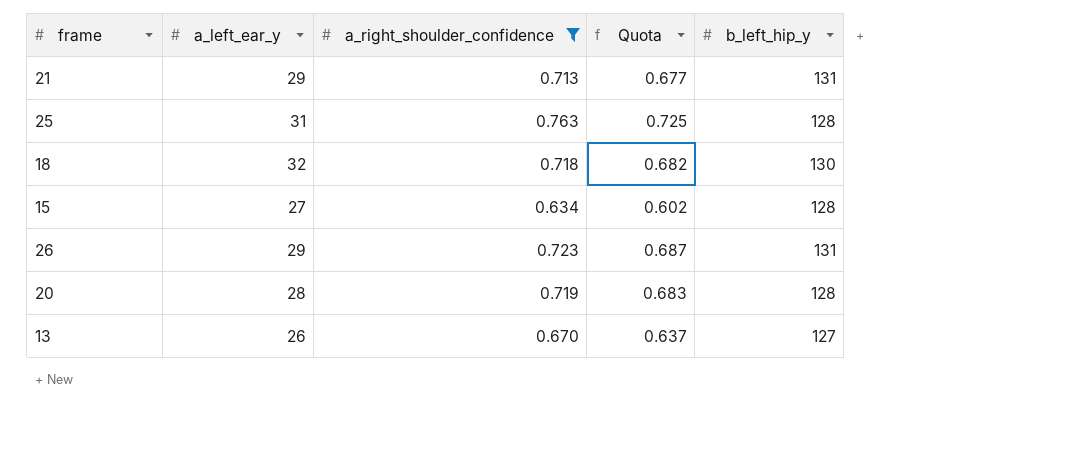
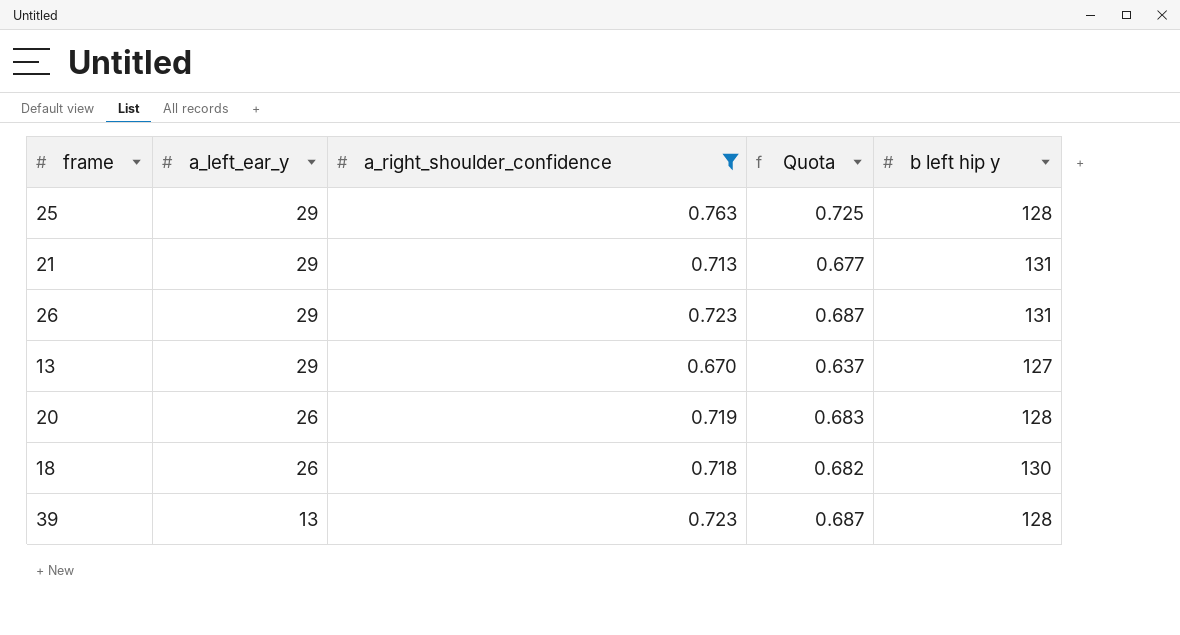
row order: none -> a_left_ear_y descending
column name: b_left_hip_y -> b left hip y
row 15: 27 | 0.634 | 0.602 | 128 -> none
25 | a_left_ear_y: 31 -> 29
13 | a_left_ear_y: 26 -> 29
20 | a_left_ear_y: 28 -> 26
18 | a_left_ear_y: 32 -> 26
row 39: none -> 13 | 0.723 | 0.687 | 128

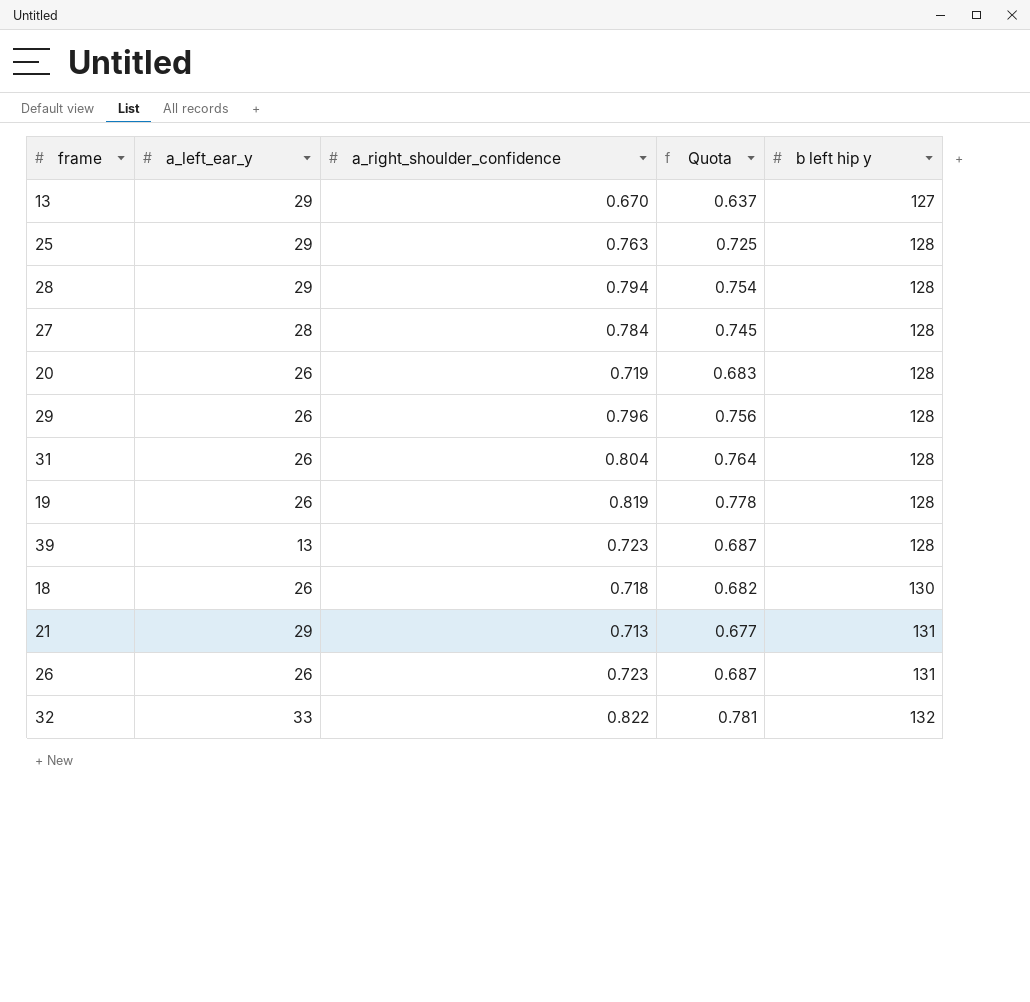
filter: a_right_shoulder_confidence <= 0.763 -> none
row order: a_left_ear_y descending -> b left hip y ascending
26 | a_left_ear_y: 29 -> 26

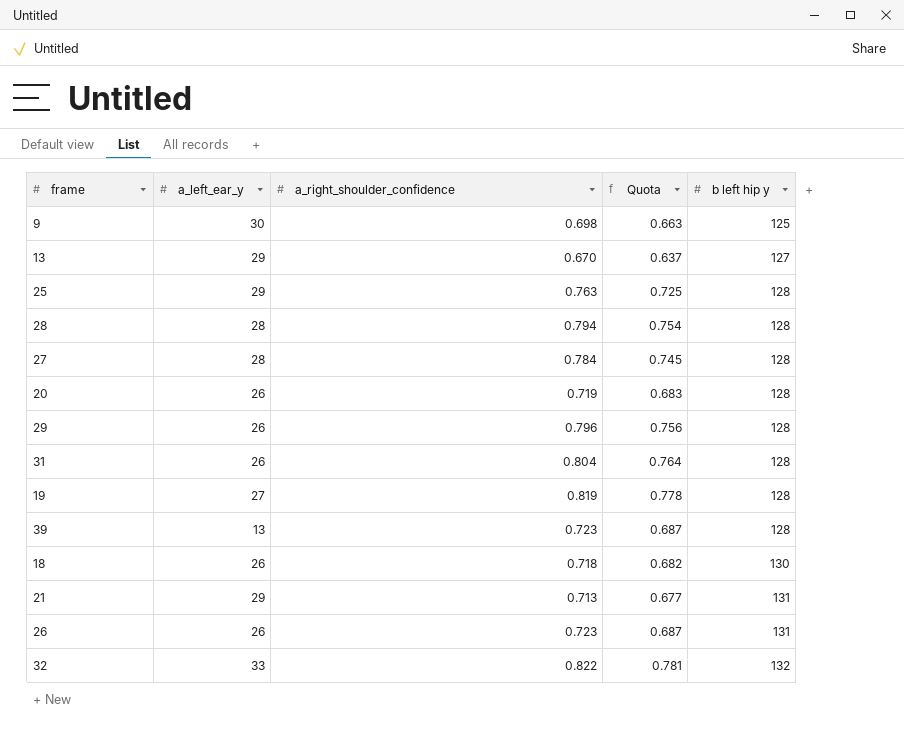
row 9: none -> 30 | 0.698 | 0.663 | 125
28 | a_left_ear_y: 29 -> 28
19 | a_left_ear_y: 26 -> 27

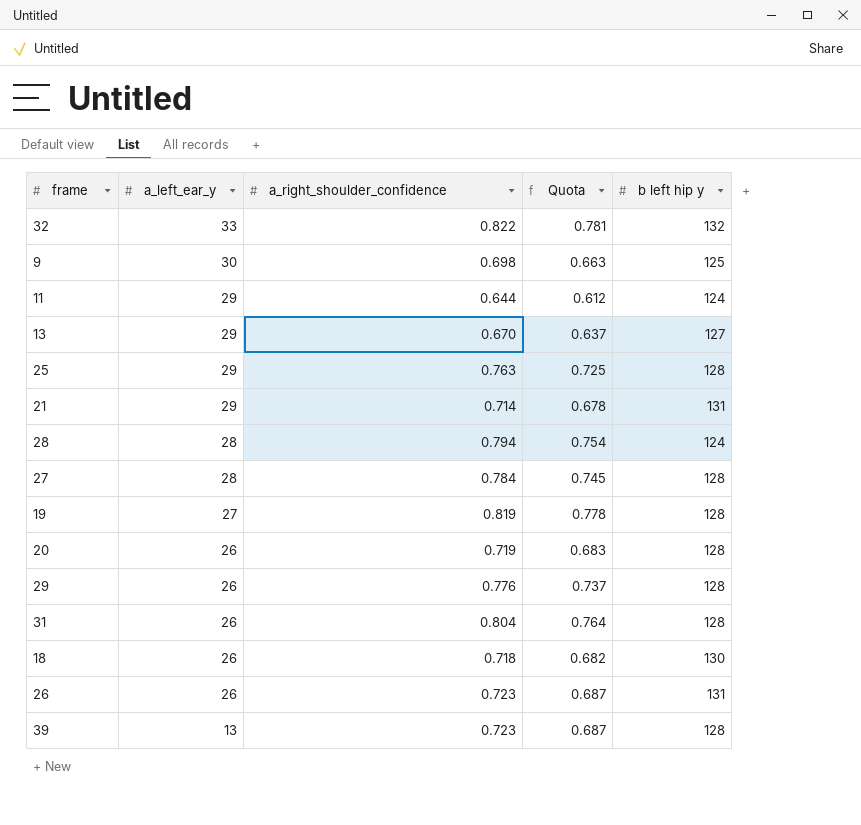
row order: b left hip y ascending -> a_left_ear_y descending
row 11: none -> 29 | 0.644 | 0.612 | 124
21 | a_right_shoulder_confidence: 0.713 -> 0.714
21 | Quota: 0.677 -> 0.678
28 | b left hip y: 128 -> 124
29 | a_right_shoulder_confidence: 0.796 -> 0.776
29 | Quota: 0.756 -> 0.737

